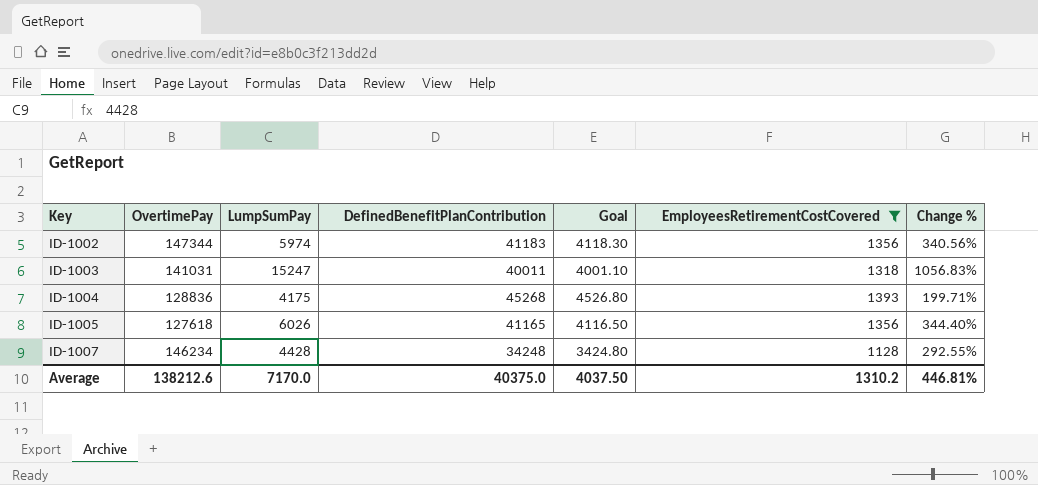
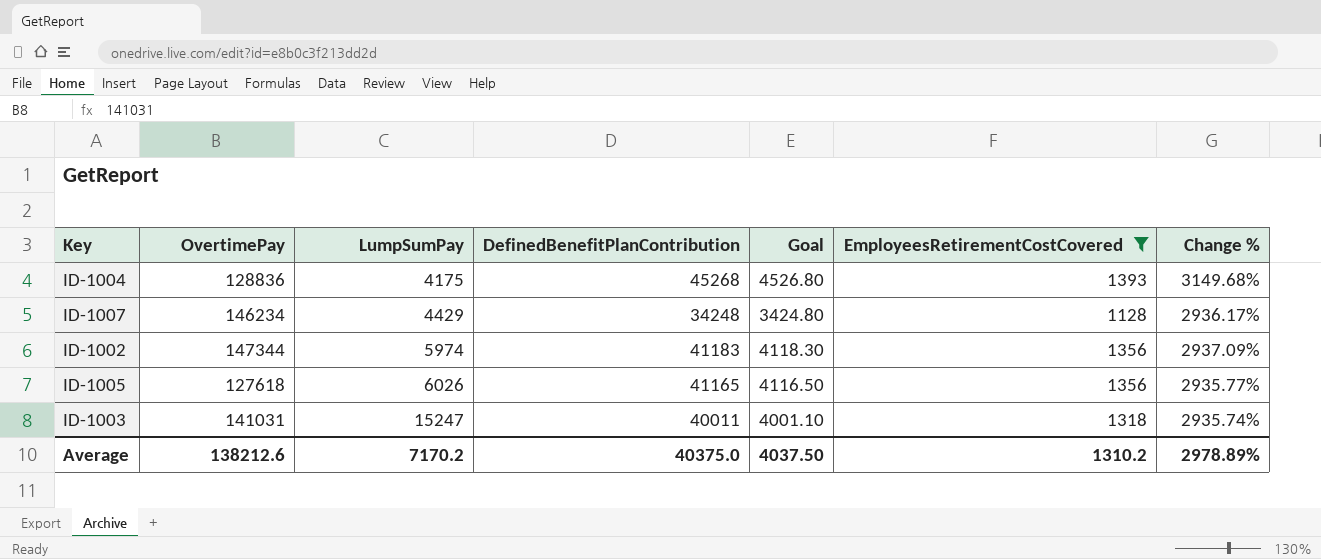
row order: Key ascending -> LumpSumPay ascending
column Change % | formula: ([LumpSumPay] - [EmployeesRetirementCostCovered]) / [EmployeesRetirementCostCovered] -> ([DefinedBenefitPlanContribution] - [EmployeesRetirementCostCovered]) / [EmployeesRetirementCostCovered]
ID-1007 | LumpSumPay: 4428 -> 4429
Average | LumpSumPay: 7170.0 -> 7170.2
Average | Change %: 446.81% -> 2978.89%

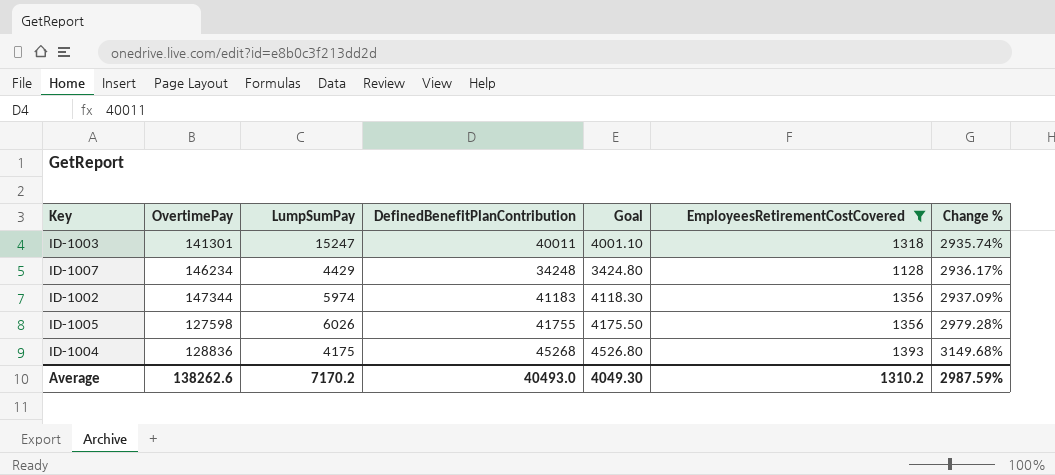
row order: LumpSumPay ascending -> Change % ascending
ID-1003 | OvertimePay: 141031 -> 141301
ID-1005 | OvertimePay: 127618 -> 127598
ID-1005 | DefinedBenefitPlanContribution: 41165 -> 41755
ID-1005 | Goal: 4116.50 -> 4175.50
ID-1005 | Change %: 2935.77% -> 2979.28%
Average | OvertimePay: 138212.6 -> 138262.6
Average | DefinedBenefitPlanContribution: 40375.0 -> 40493.0
Average | Goal: 4037.50 -> 4049.30
Average | Change %: 2978.89% -> 2987.59%

